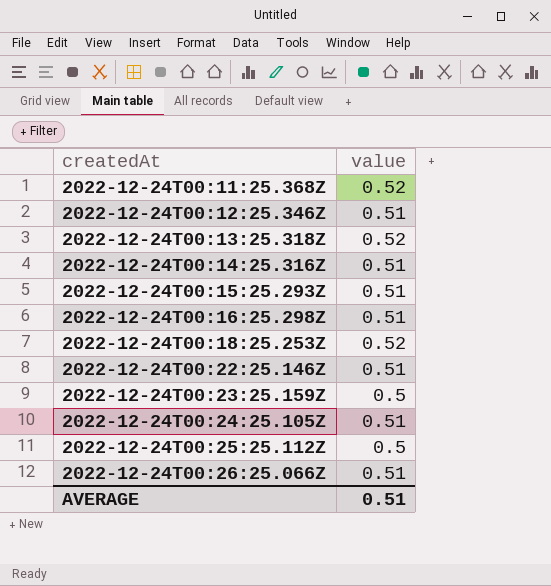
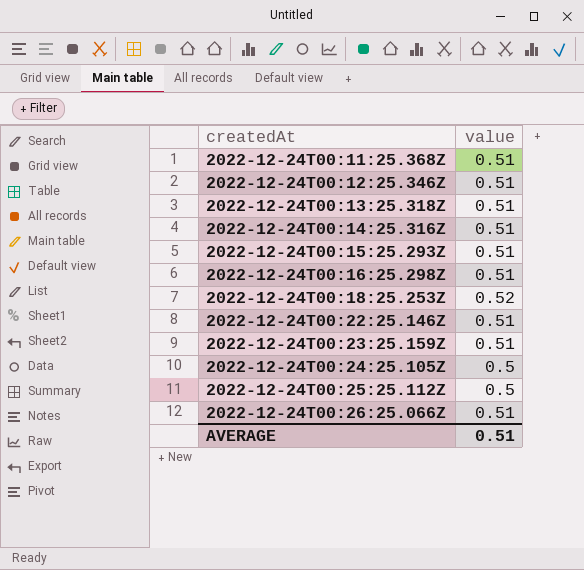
2022-12-24T00:11:25.368Z | value: 0.52 -> 0.51
2022-12-24T00:13:25.318Z | value: 0.52 -> 0.51
2022-12-24T00:23:25.159Z | value: 0.5 -> 0.51
2022-12-24T00:24:25.105Z | value: 0.51 -> 0.5

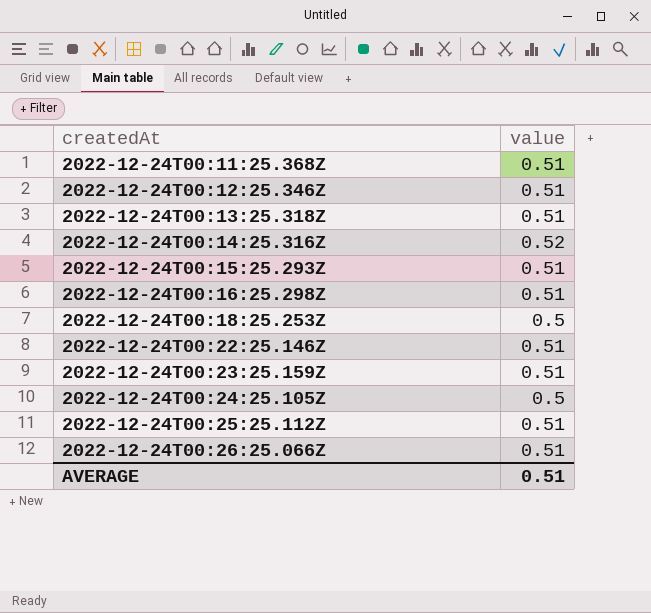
2022-12-24T00:14:25.316Z | value: 0.51 -> 0.52
2022-12-24T00:18:25.253Z | value: 0.52 -> 0.5
2022-12-24T00:25:25.112Z | value: 0.5 -> 0.51

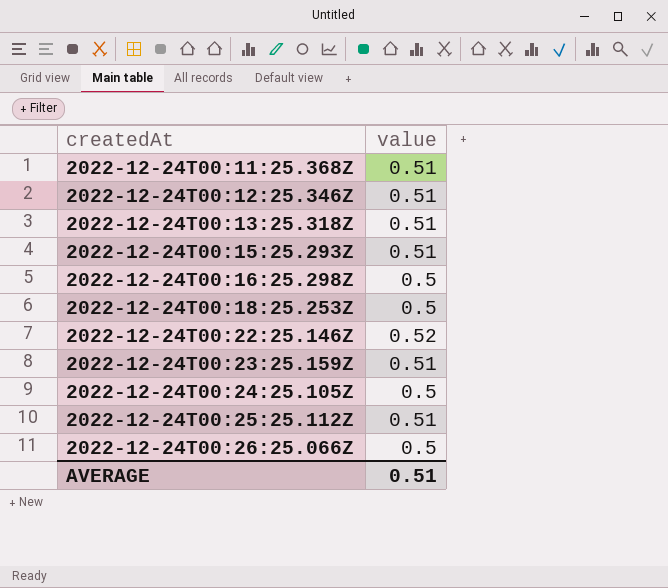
row 2022-12-24T00:14:25.316Z: 0.52 -> none
2022-12-24T00:16:25.298Z | value: 0.51 -> 0.5
2022-12-24T00:22:25.146Z | value: 0.51 -> 0.52
2022-12-24T00:26:25.066Z | value: 0.51 -> 0.5

